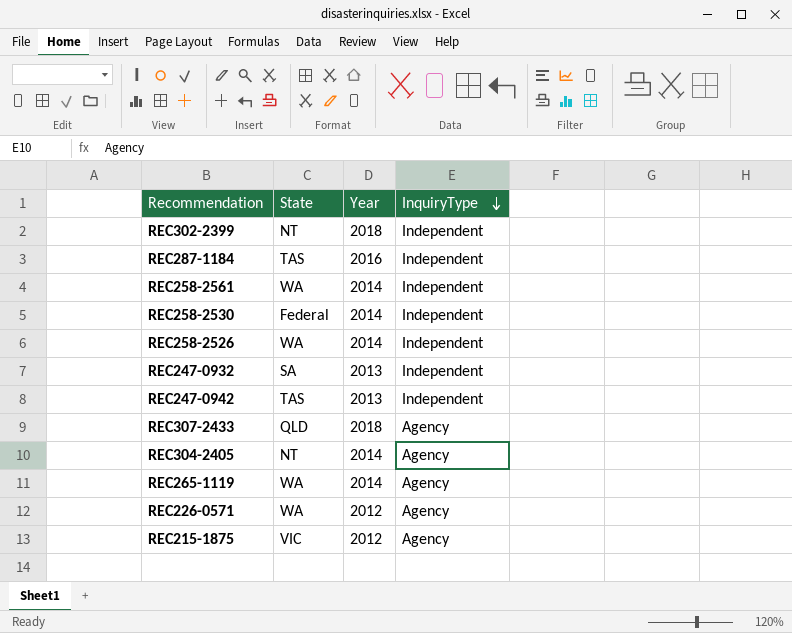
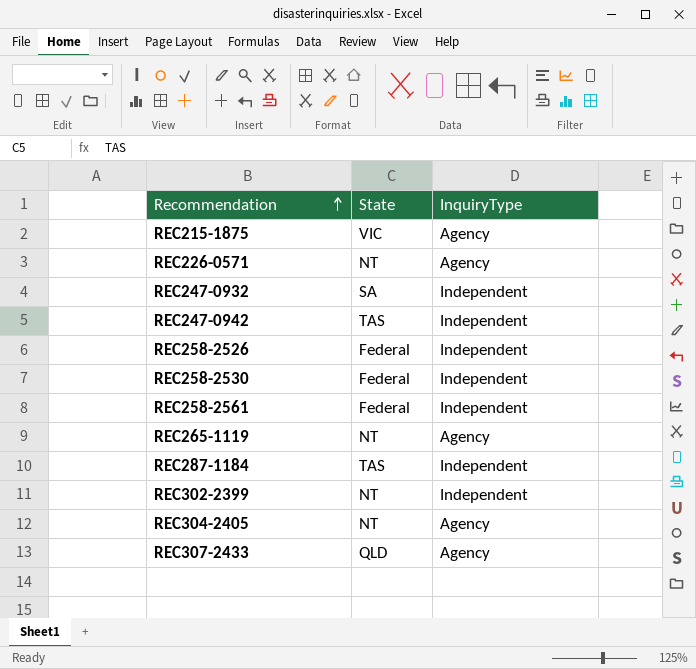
row order: InquiryType descending -> Recommendation ascending
column Year | position: 3 -> none
REC226-0571 | State: WA -> NT
REC258-2526 | State: WA -> Federal
REC258-2561 | State: WA -> Federal
REC265-1119 | State: WA -> NT

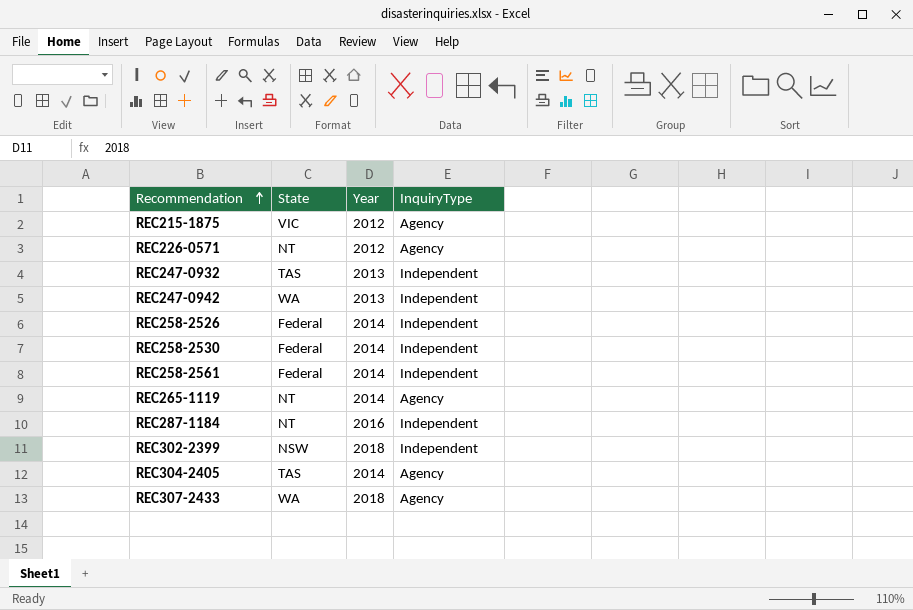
column Year | position: none -> 3
REC247-0932 | State: SA -> TAS
REC247-0942 | State: TAS -> WA
REC287-1184 | State: TAS -> NT
REC302-2399 | State: NT -> NSW
REC304-2405 | State: NT -> TAS
REC307-2433 | State: QLD -> WA

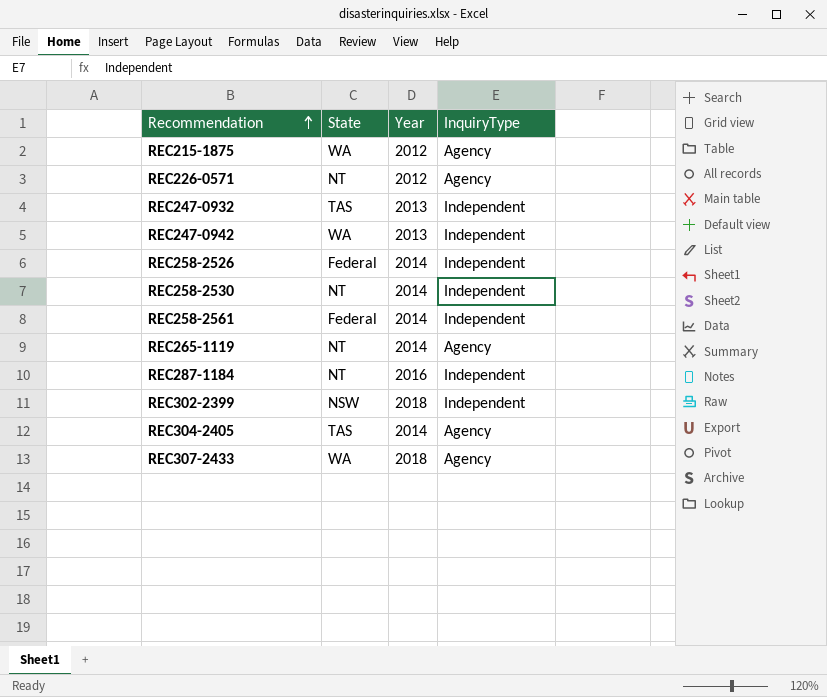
REC215-1875 | State: VIC -> WA
REC258-2530 | State: Federal -> NT

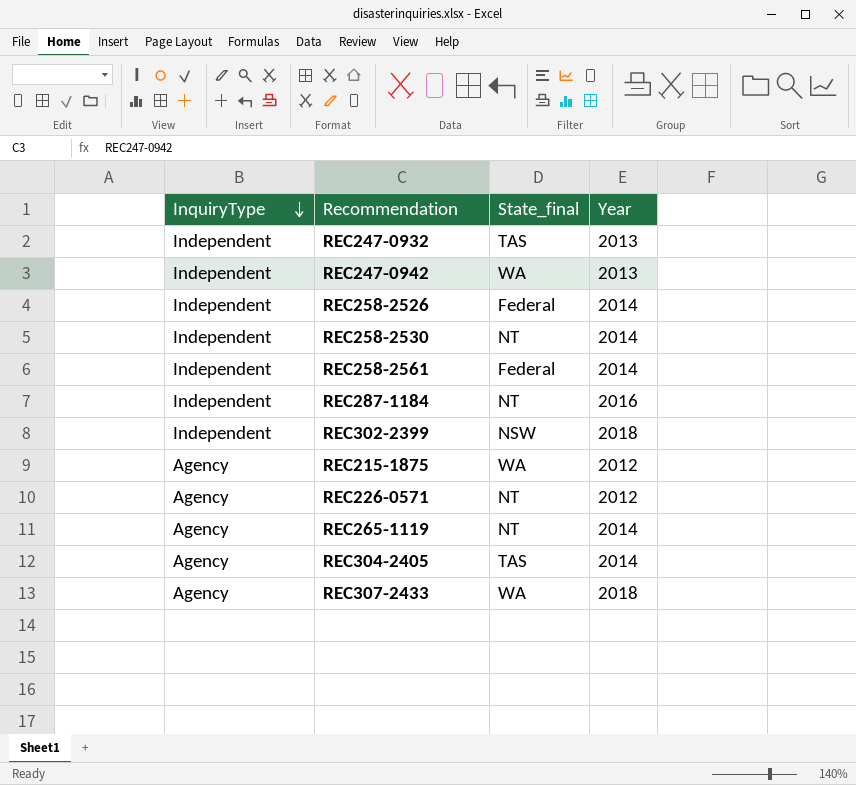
row order: Recommendation ascending -> InquiryType descending
column InquiryType | position: 4 -> 1
column name: State -> State_final

